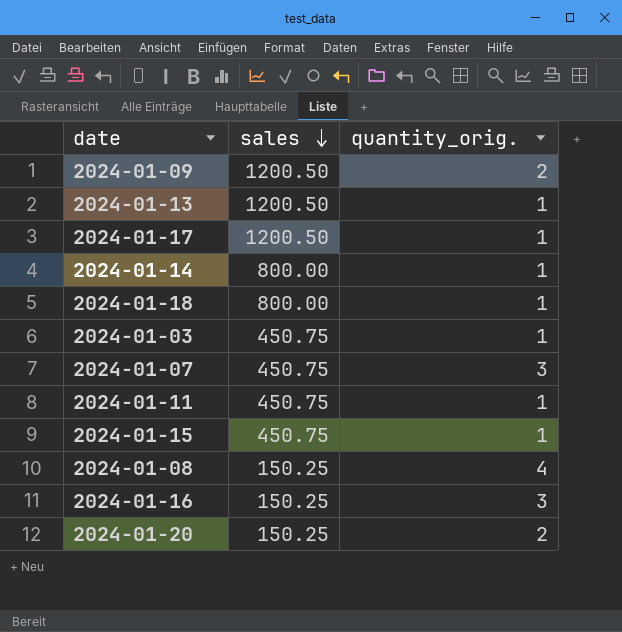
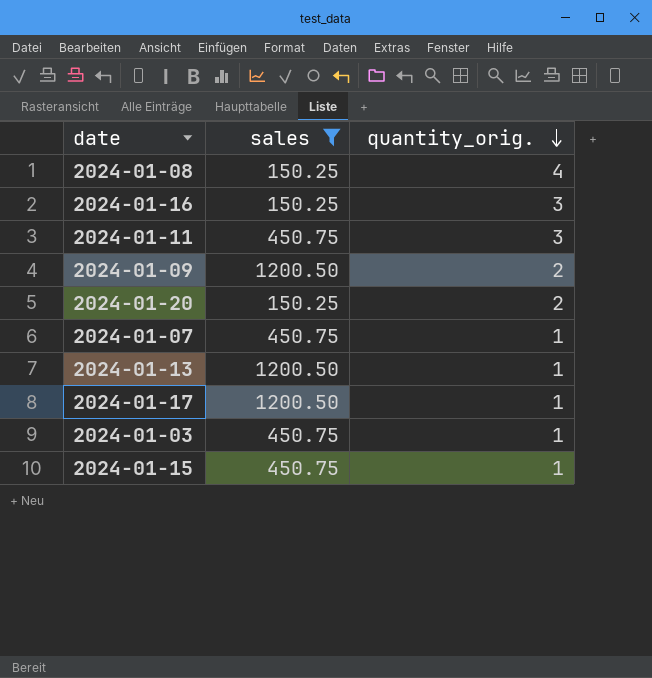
filter: none -> sales != 800.00
row order: sales descending -> quantity_orig. descending
2024-01-11 | quantity_orig.: 1 -> 3
2024-01-07 | quantity_orig.: 3 -> 1

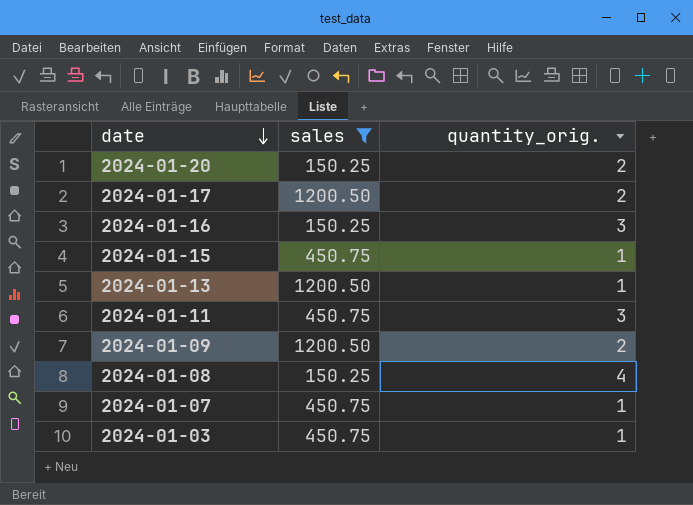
row order: quantity_orig. descending -> date descending
2024-01-17 | quantity_orig.: 1 -> 2

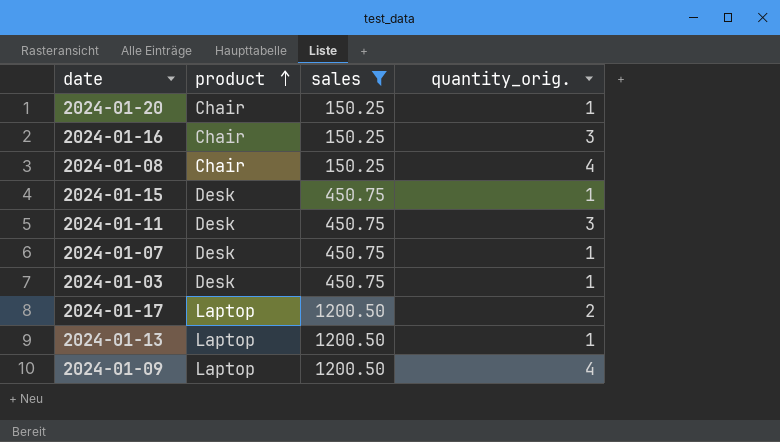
row order: date descending -> product ascending
column product | position: none -> 2
2024-01-20 | quantity_orig.: 2 -> 1
2024-01-09 | quantity_orig.: 2 -> 4

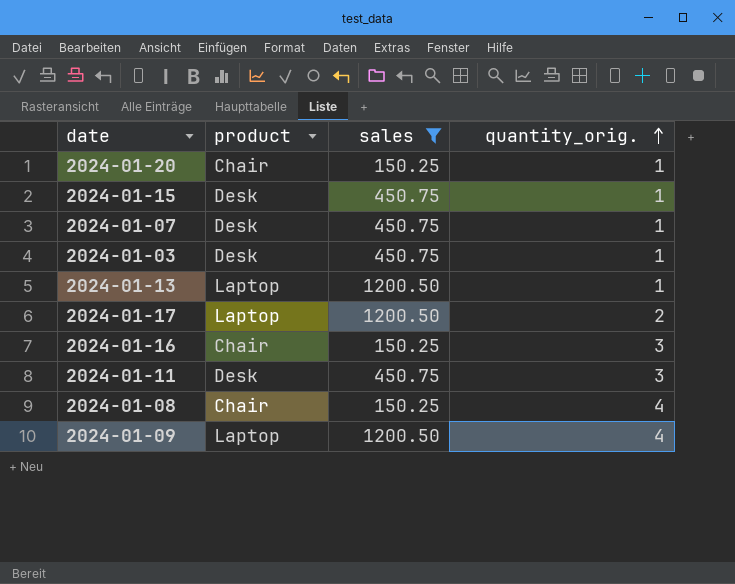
row order: product ascending -> quantity_orig. ascending

